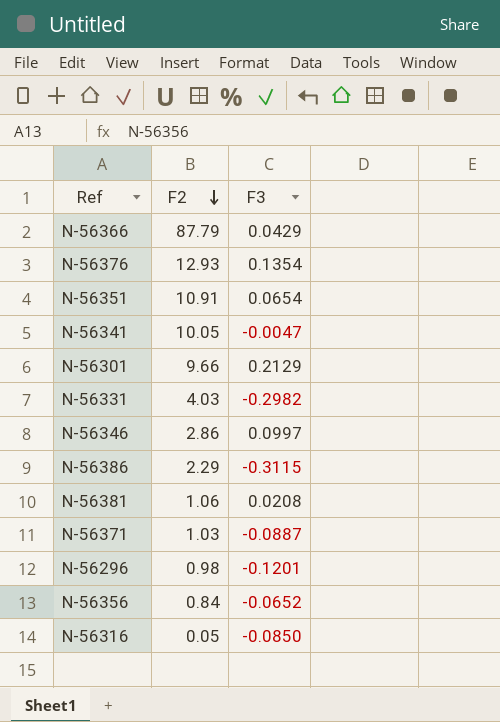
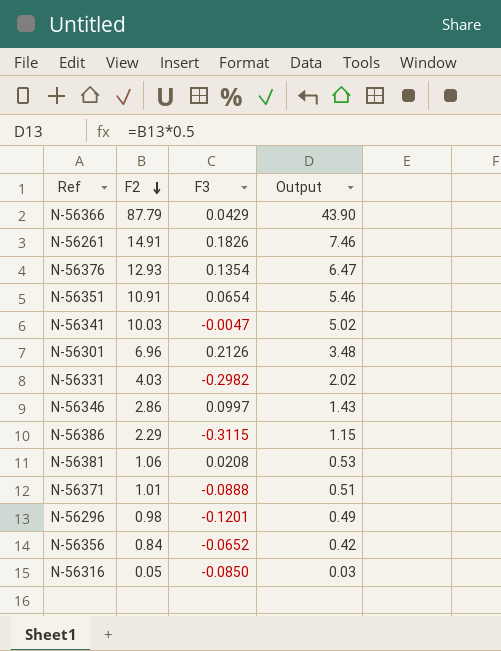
column Output | formula: none -> [F2] * 0.5
row N-56261: none -> 14.91 | 0.1826 | 7.46
N-56341 | F2: 10.05 -> 10.03
N-56301 | F2: 9.66 -> 6.96
N-56301 | F3: 0.2129 -> 0.2126
N-56371 | F2: 1.03 -> 1.01
N-56371 | F3: -0.0887 -> -0.0888

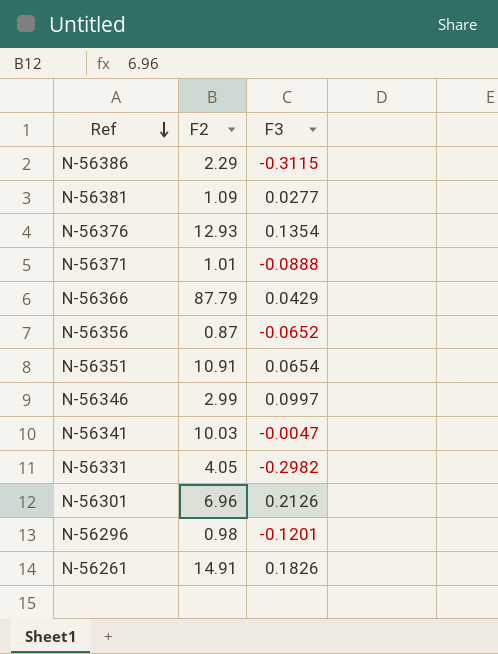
row order: F2 descending -> Ref descending
column Output | formula: [F2] * 0.5 -> none
row N-56316: 0.05 | -0.0850 | 0.03 -> none
N-56381 | F2: 1.06 -> 1.09
N-56381 | F3: 0.0208 -> 0.0277
N-56356 | F2: 0.84 -> 0.87
N-56346 | F2: 2.86 -> 2.99
N-56331 | F2: 4.03 -> 4.05

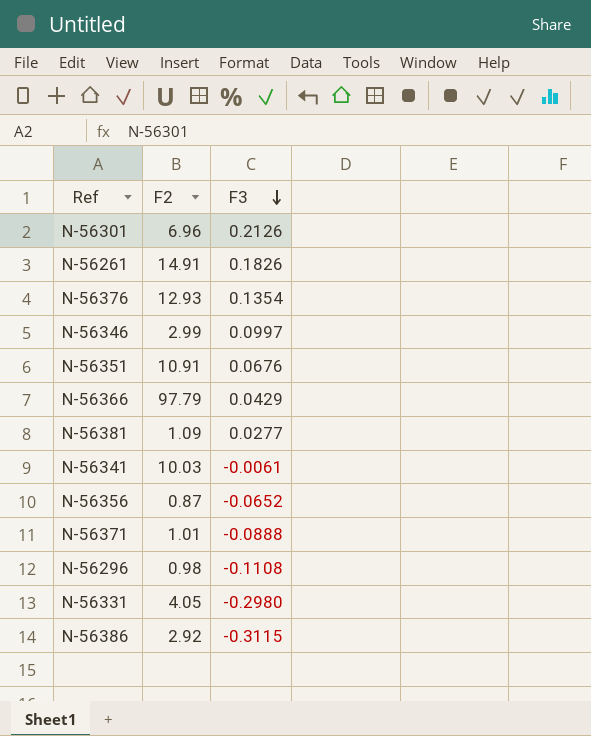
row order: Ref descending -> F3 descending
N-56351 | F3: 0.0654 -> 0.0676
N-56366 | F2: 87.79 -> 97.79
N-56341 | F3: -0.0047 -> -0.0061
N-56296 | F3: -0.1201 -> -0.1108
N-56331 | F3: -0.2982 -> -0.2980
N-56386 | F2: 2.29 -> 2.92

